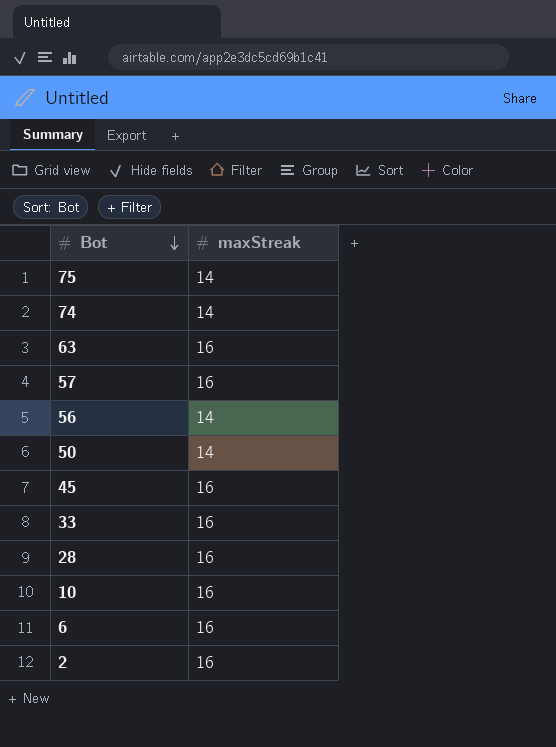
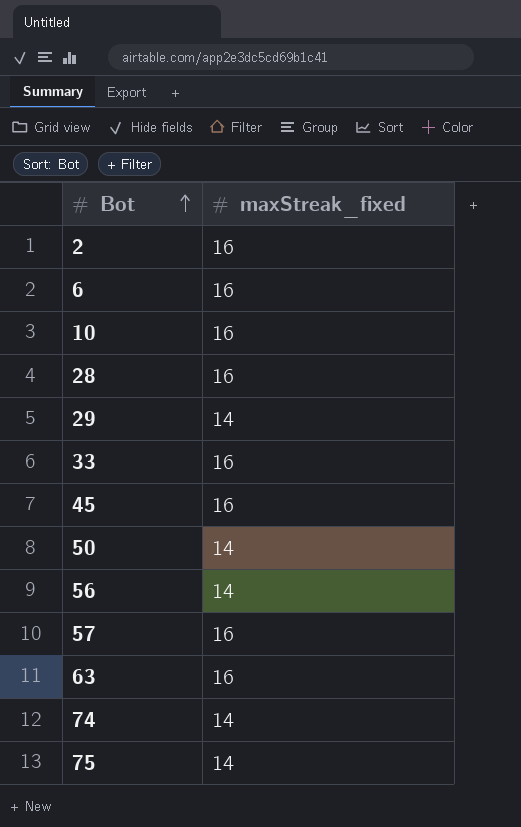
row order: Bot descending -> Bot ascending
column name: maxStreak -> maxStreak_fixed
row 29: none -> 14

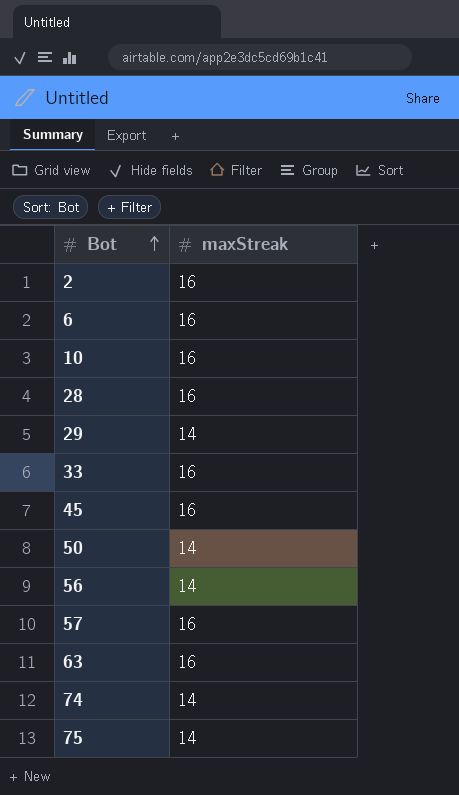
column name: maxStreak_fixed -> maxStreak

